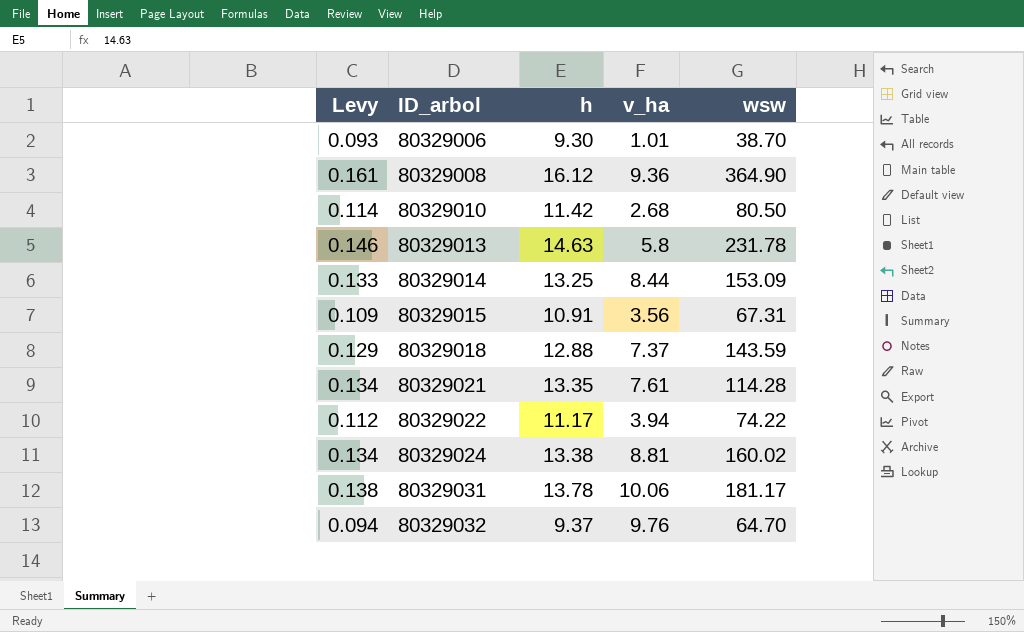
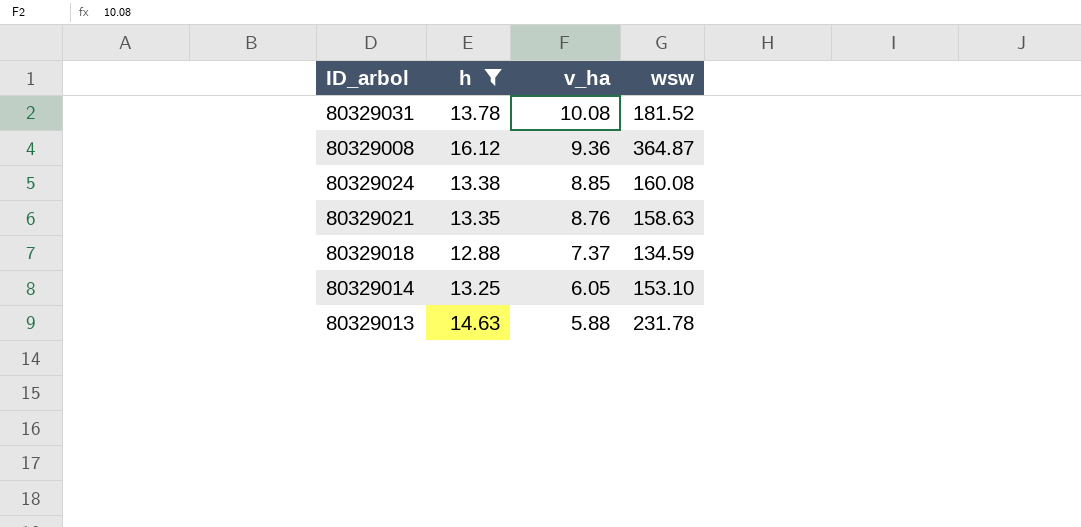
filter: none -> h >= 12.88
row order: ID_arbol ascending -> v_ha descending
column Levy | formula: [h] * 0.01 -> none
80329031 | v_ha: 10.06 -> 10.08
80329031 | wsw: 181.17 -> 181.52
80329008 | wsw: 364.90 -> 364.87
80329024 | v_ha: 8.81 -> 8.85
80329024 | wsw: 160.02 -> 160.08
80329021 | v_ha: 7.61 -> 8.76
80329021 | wsw: 114.28 -> 158.63
80329018 | wsw: 143.59 -> 134.59
80329014 | v_ha: 8.44 -> 6.05
80329014 | wsw: 153.09 -> 153.10
80329013 | v_ha: 5.8 -> 5.88

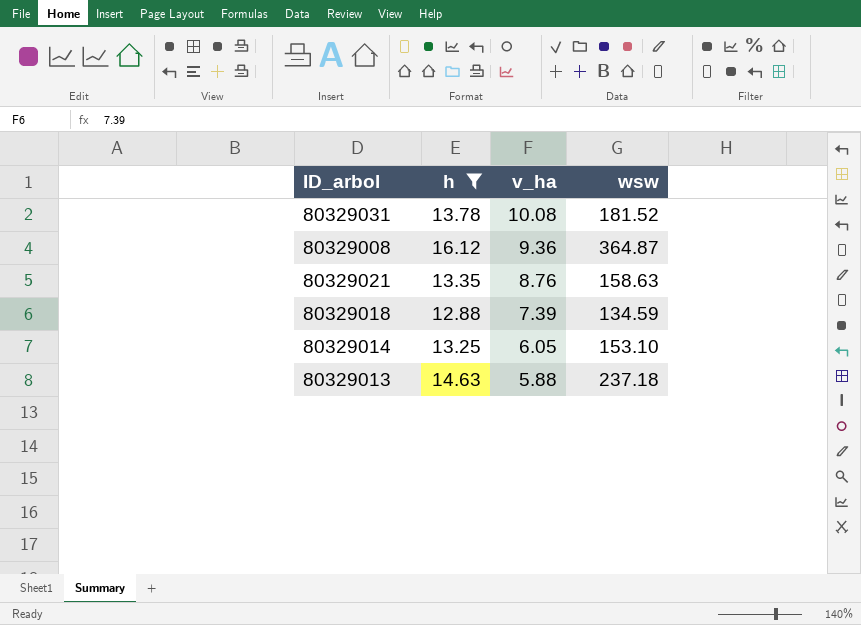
row 80329024: 13.38 | 8.85 | 160.08 -> none
80329018 | v_ha: 7.37 -> 7.39
80329013 | wsw: 231.78 -> 237.18

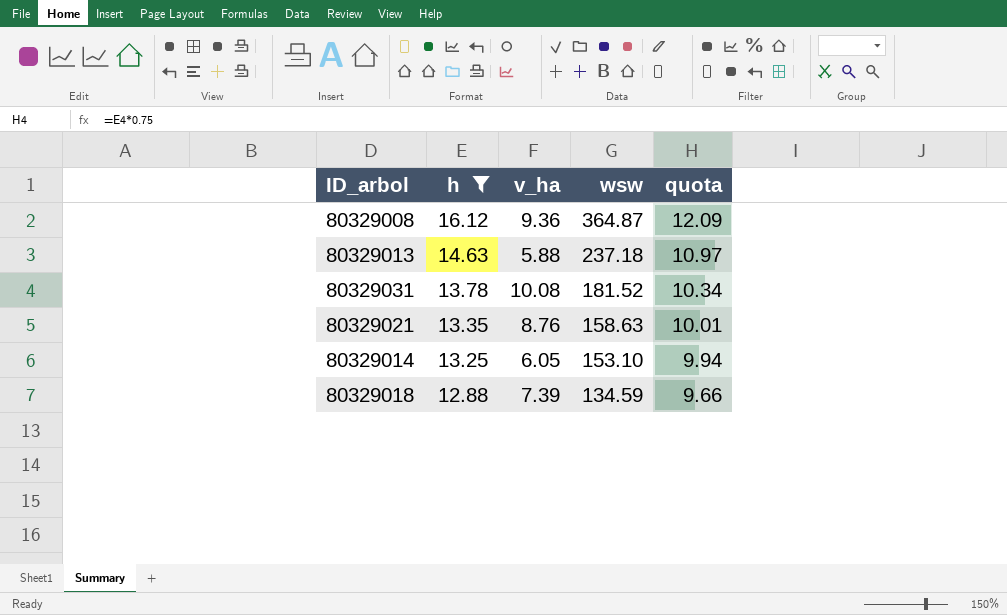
row order: v_ha descending -> h descending
column quota | formula: none -> [h] * 0.75

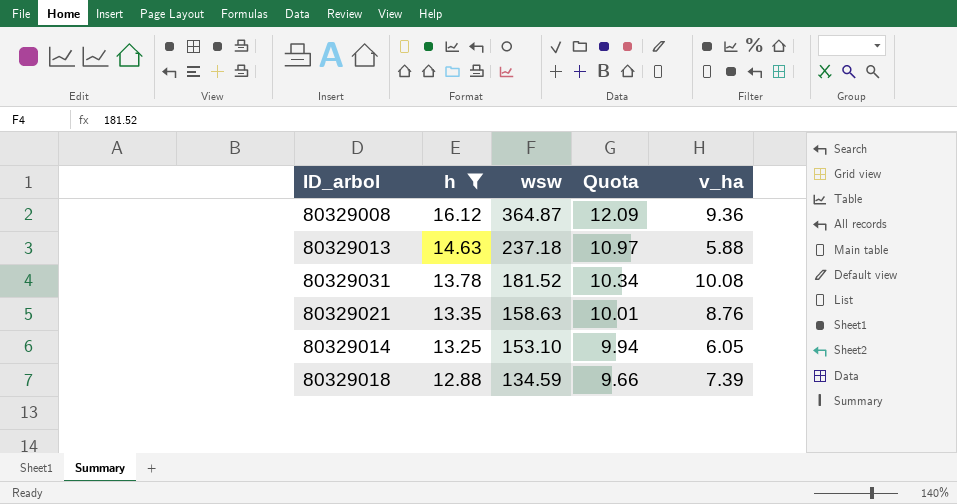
column name: quota -> Quota
column v_ha | position: 3 -> 5

